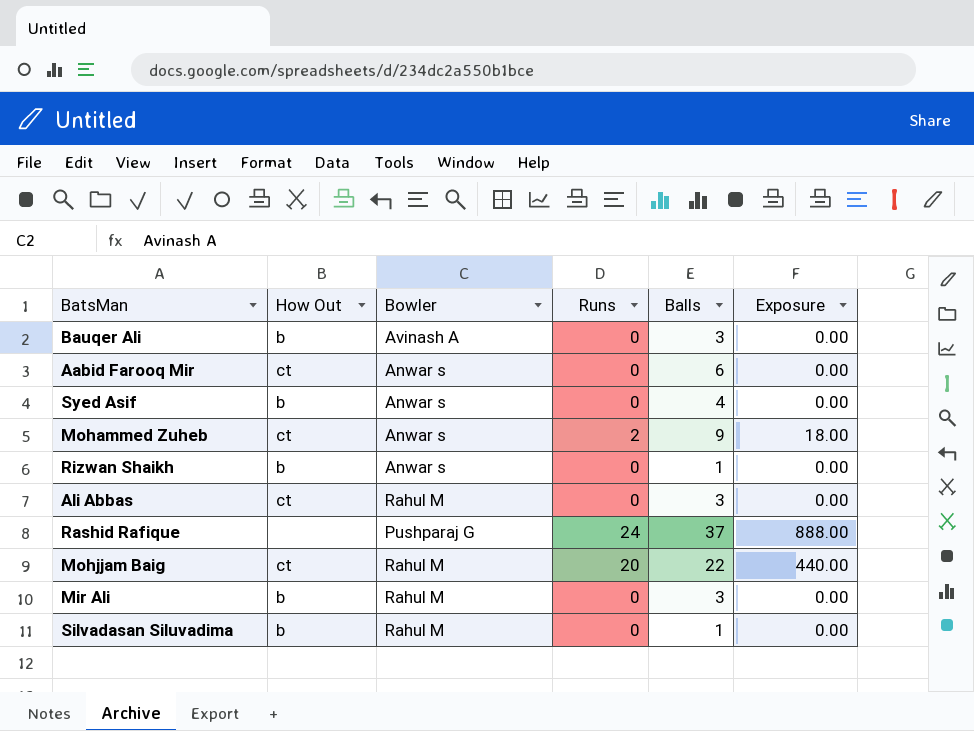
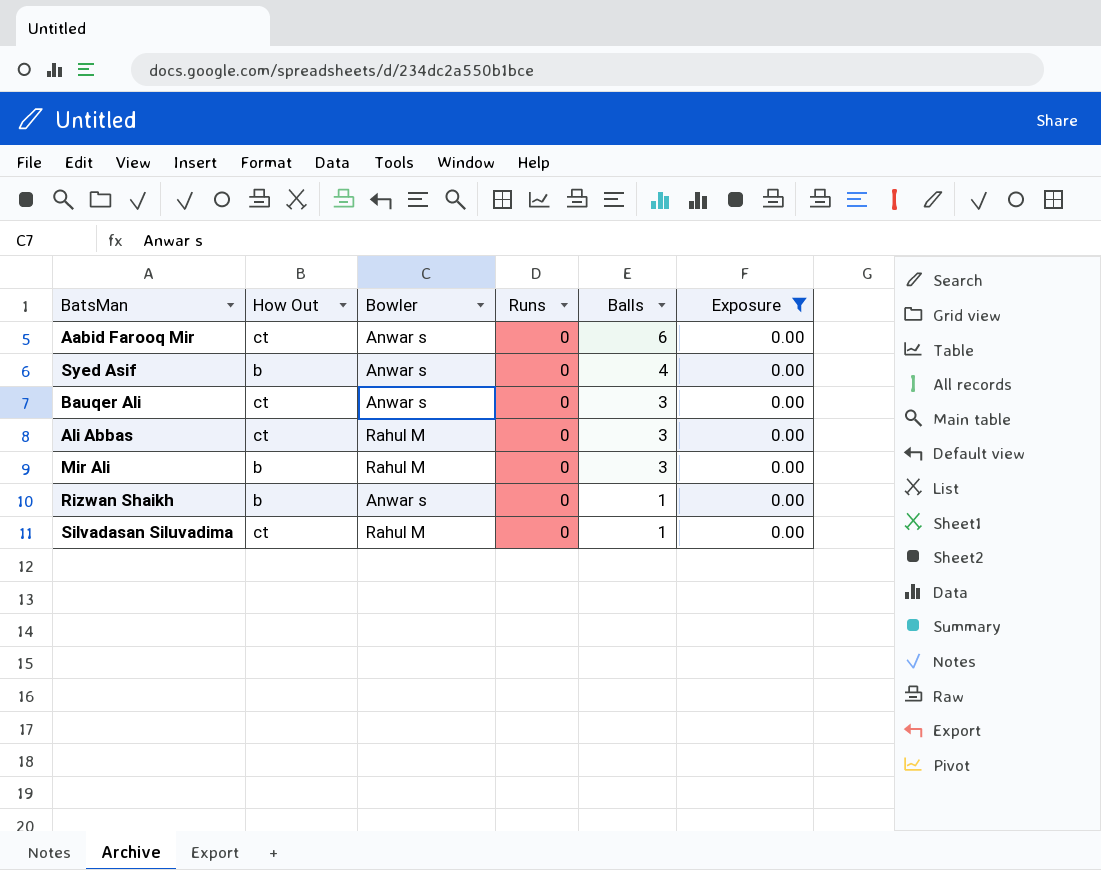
filter: none -> Exposure = 0.00
row order: none -> Balls descending
Bauqer Ali | How Out: b -> ct
Bauqer Ali | Bowler: Avinash A -> Anwar s
Silvadasan Siluvadima | How Out: b -> ct

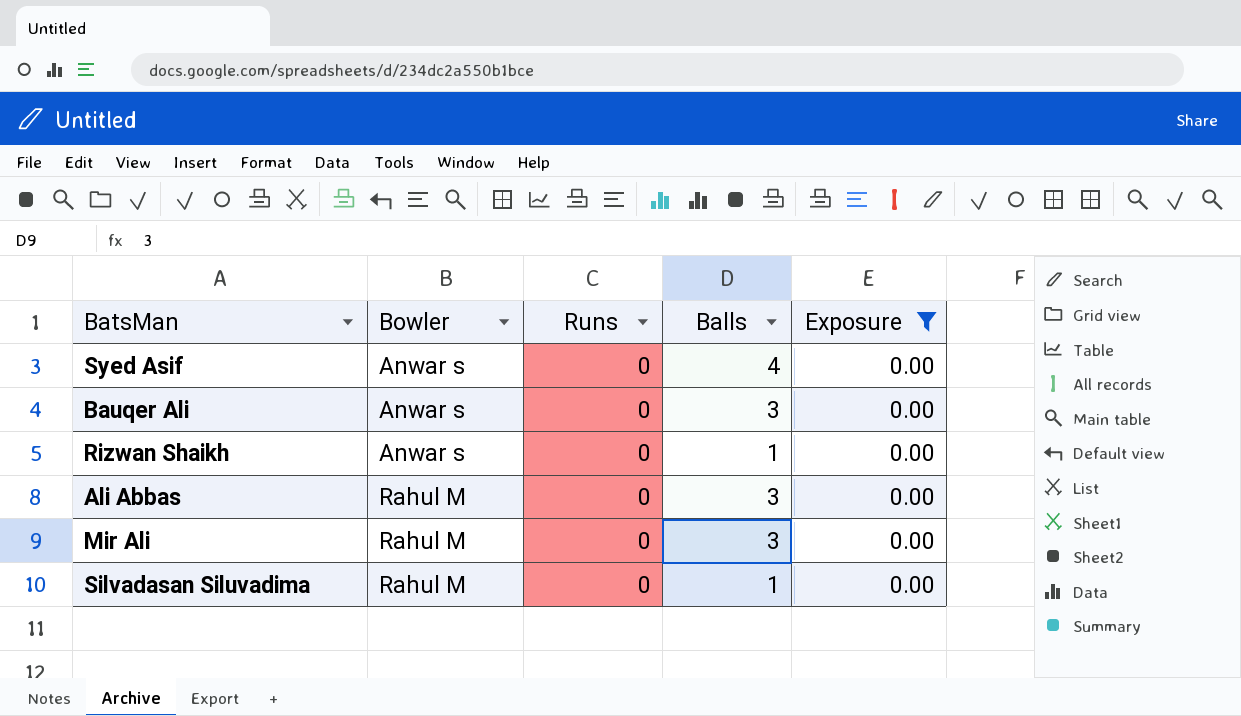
row order: Balls descending -> Bowler ascending
column How Out | position: 2 -> none
row Aabid Farooq Mir: ct | Anwar s | 0 | 6 | 0.00 -> none

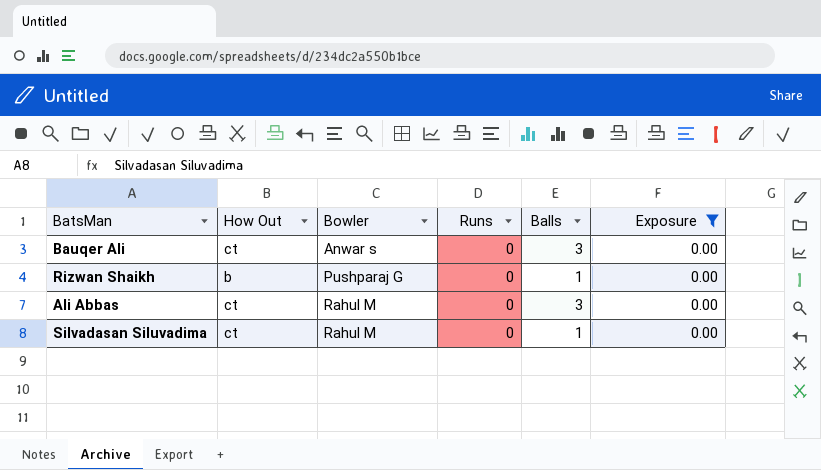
column How Out | position: none -> 2
row Syed Asif: Anwar s | 0 | 4 | 0.00 -> none
row Mir Ali: Rahul M | 0 | 3 | 0.00 -> none
Rizwan Shaikh | Bowler: Anwar s -> Pushparaj G

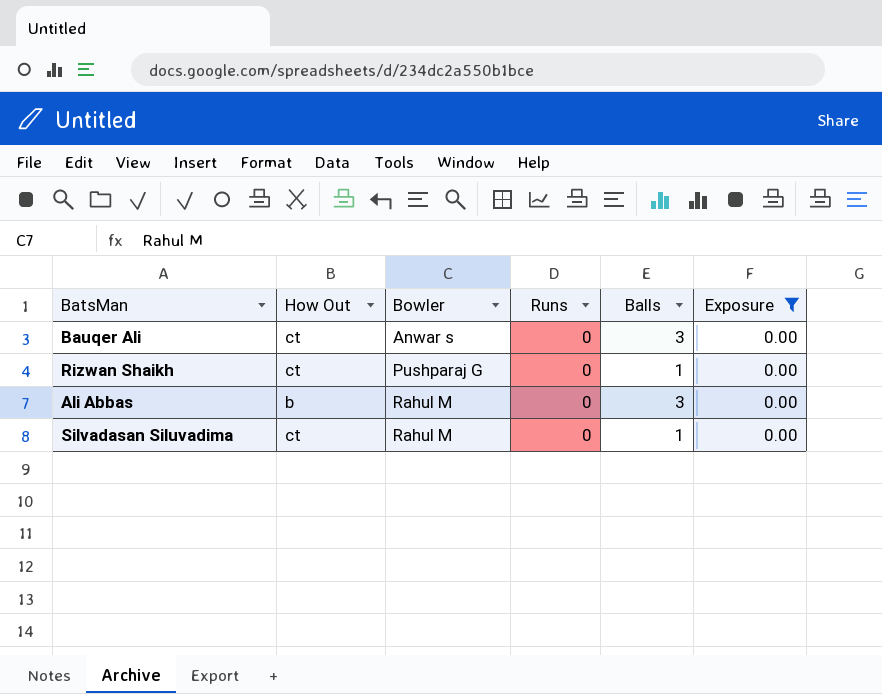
Rizwan Shaikh | How Out: b -> ct
Ali Abbas | How Out: ct -> b

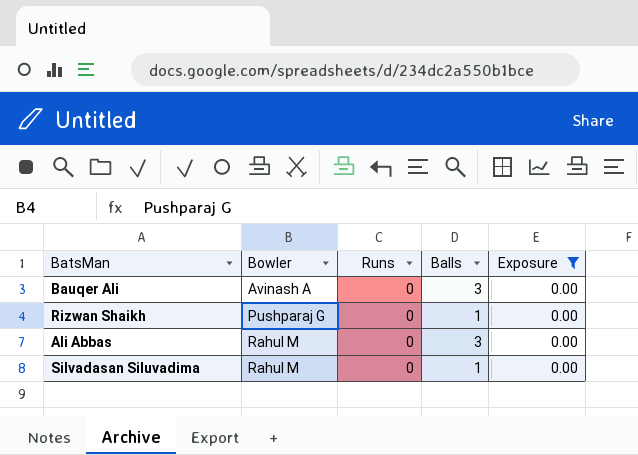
column How Out | position: 2 -> none
Bauqer Ali | Bowler: Anwar s -> Avinash A

